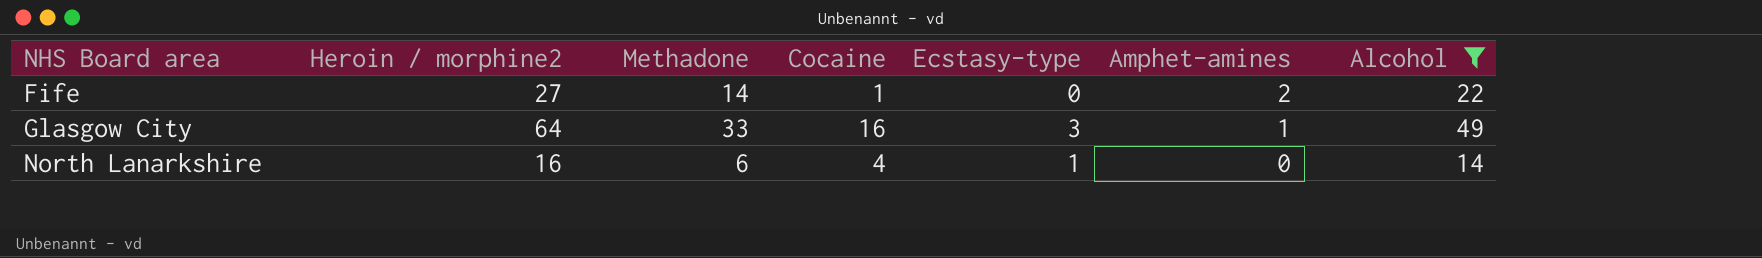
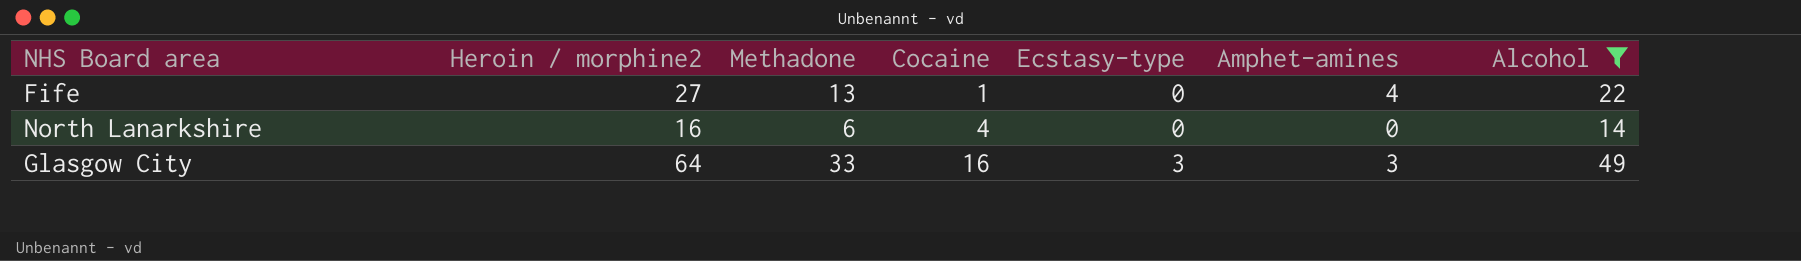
row order: NHS Board area ascending -> Cocaine ascending
Fife | Methadone: 14 -> 13
Fife | Amphet-amines: 2 -> 4
North Lanarkshire | Ecstasy-type: 1 -> 0
Glasgow City | Amphet-amines: 1 -> 3

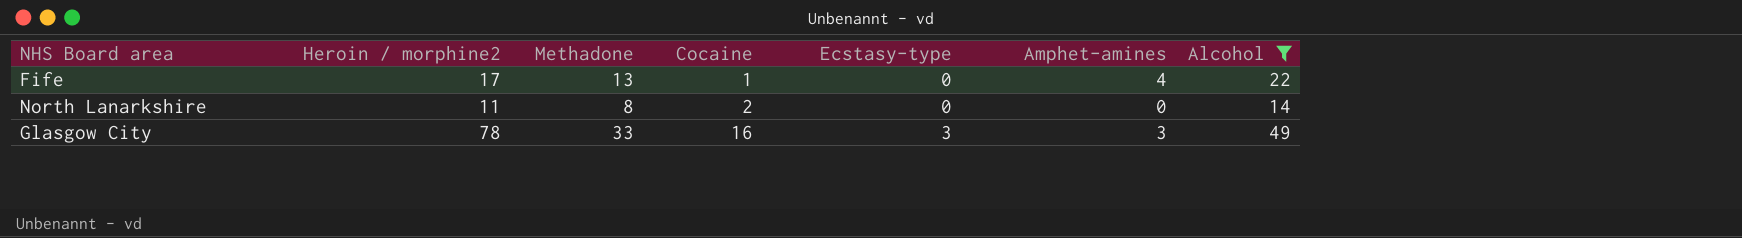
Fife | Heroin / morphine2: 27 -> 17
North Lanarkshire | Heroin / morphine2: 16 -> 11
North Lanarkshire | Methadone: 6 -> 8
North Lanarkshire | Cocaine: 4 -> 2
Glasgow City | Heroin / morphine2: 64 -> 78

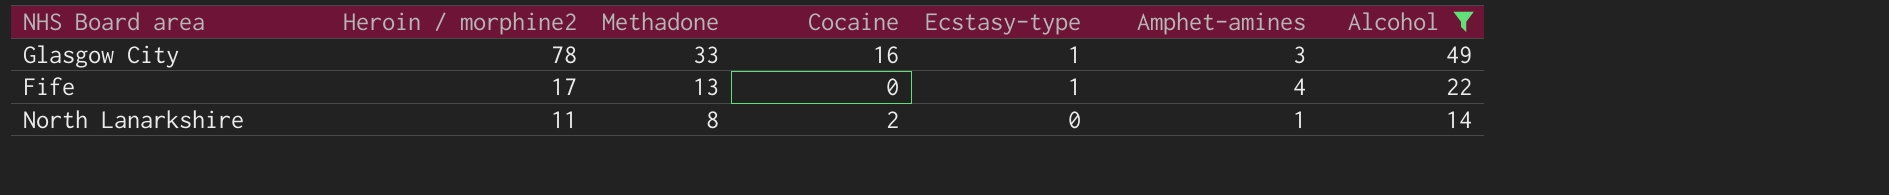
row order: Cocaine ascending -> Heroin / morphine2 descending
Glasgow City | Ecstasy-type: 3 -> 1
Fife | Cocaine: 1 -> 0
Fife | Ecstasy-type: 0 -> 1
North Lanarkshire | Amphet-amines: 0 -> 1

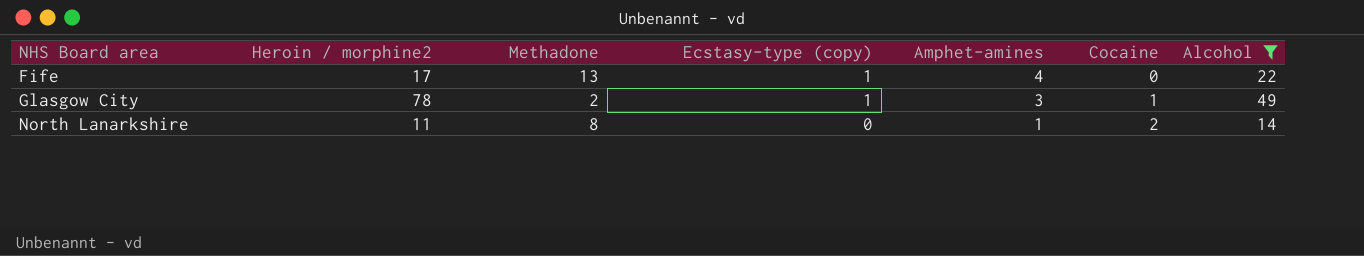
row order: Heroin / morphine2 descending -> NHS Board area ascending
column name: Ecstasy-type -> Ecstasy-type (copy)
column Cocaine | position: 4 -> 6
Glasgow City | Methadone: 33 -> 2
Glasgow City | Cocaine: 16 -> 1

